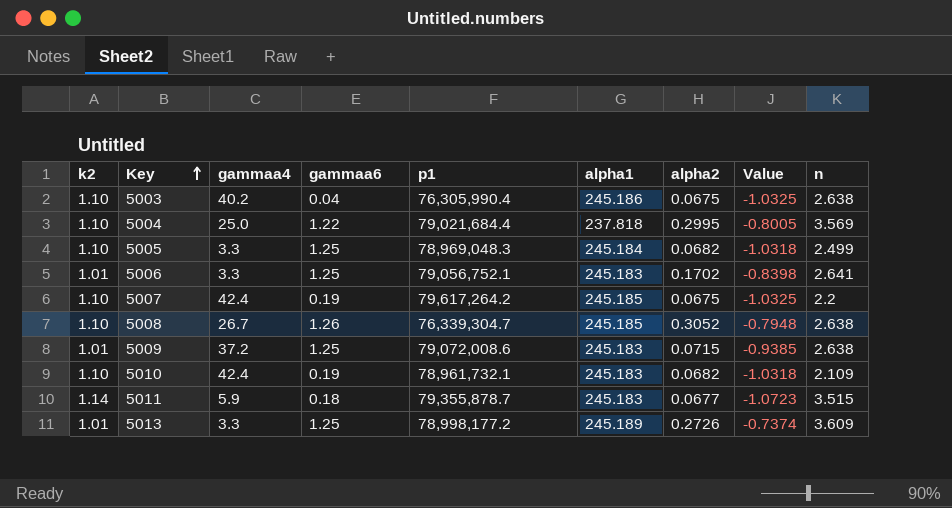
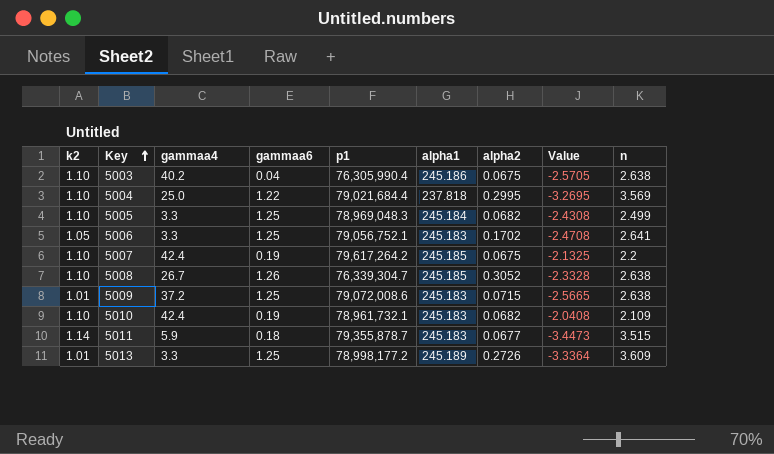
column Value | formula: [alpha2] - [k2] -> [alpha2] - [n]
5006 | k2: 1.01 -> 1.05

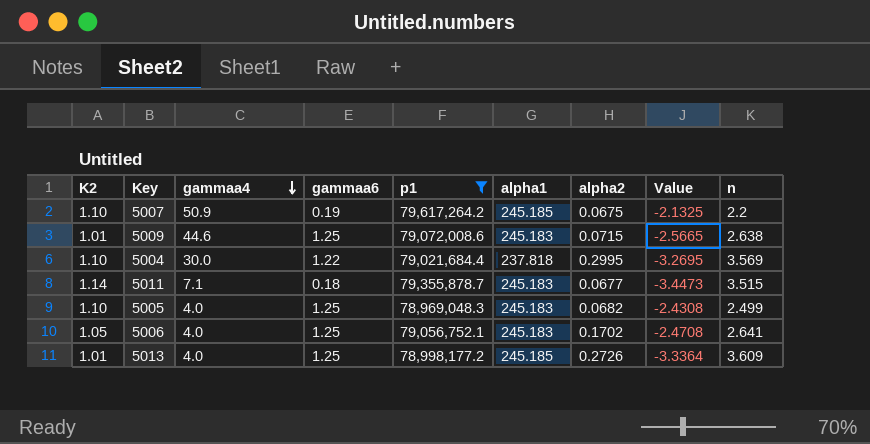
filter: none -> p1 >= 78,969,048.3
row order: Key ascending -> gammaa4 descending
column name: k2 -> K2
5007 | gammaa4: 42.4 -> 50.9
5009 | gammaa4: 37.2 -> 44.6
5004 | gammaa4: 25.0 -> 30.0
5011 | gammaa4: 5.9 -> 7.1
5005 | gammaa4: 3.3 -> 4.0
5005 | alpha1: 245.184 -> 245.183
5006 | gammaa4: 3.3 -> 4.0
5013 | gammaa4: 3.3 -> 4.0
5013 | alpha1: 245.189 -> 245.185

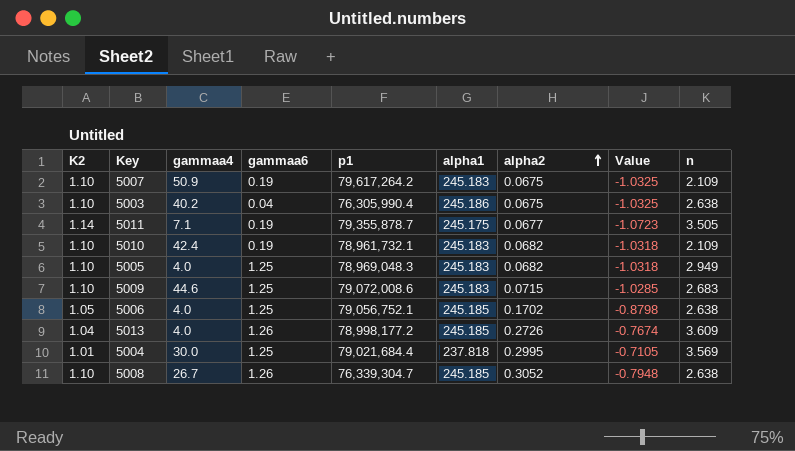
filter: p1 >= 78,969,048.3 -> none
row order: gammaa4 descending -> alpha2 ascending
column Value | formula: [alpha2] - [n] -> [alpha2] - [K2]
5007 | alpha1: 245.185 -> 245.183
5007 | n: 2.2 -> 2.109
5011 | gammaa6: 0.18 -> 0.19
5011 | alpha1: 245.183 -> 245.175
5011 | n: 3.515 -> 3.505
5005 | n: 2.499 -> 2.949
5009 | K2: 1.01 -> 1.10
5009 | n: 2.638 -> 2.683
5006 | alpha1: 245.183 -> 245.185
5006 | n: 2.641 -> 2.638
5013 | K2: 1.01 -> 1.04
5013 | gammaa6: 1.25 -> 1.26
5004 | K2: 1.10 -> 1.01
5004 | gammaa6: 1.22 -> 1.25

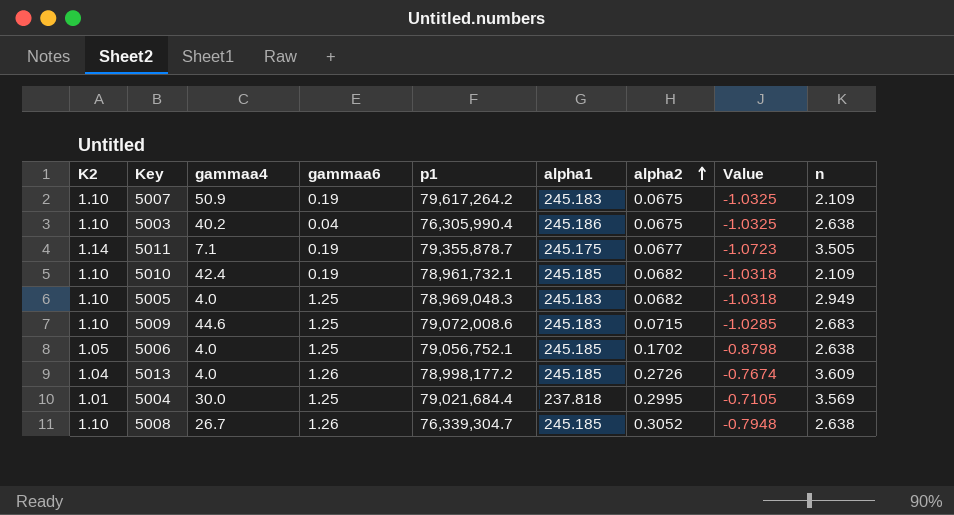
5010 | alpha1: 245.183 -> 245.185

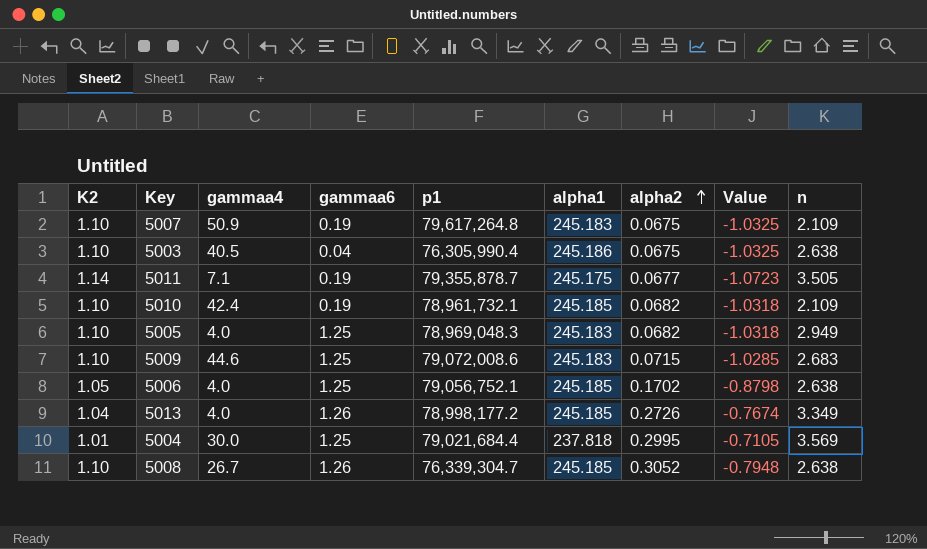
5007 | p1: 79,617,264.2 -> 79,617,264.8
5003 | gammaa4: 40.2 -> 40.5
5013 | n: 3.609 -> 3.349

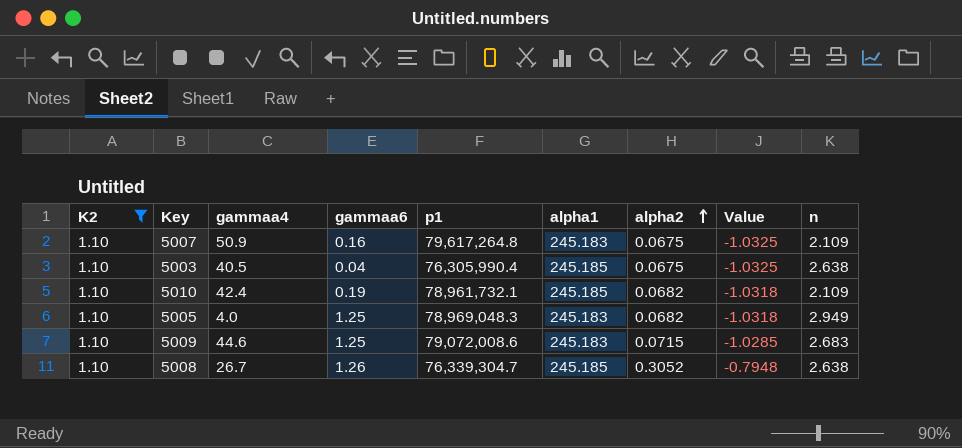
filter: none -> K2 = 1.10
5007 | gammaa6: 0.19 -> 0.16
5003 | alpha1: 245.186 -> 245.185

